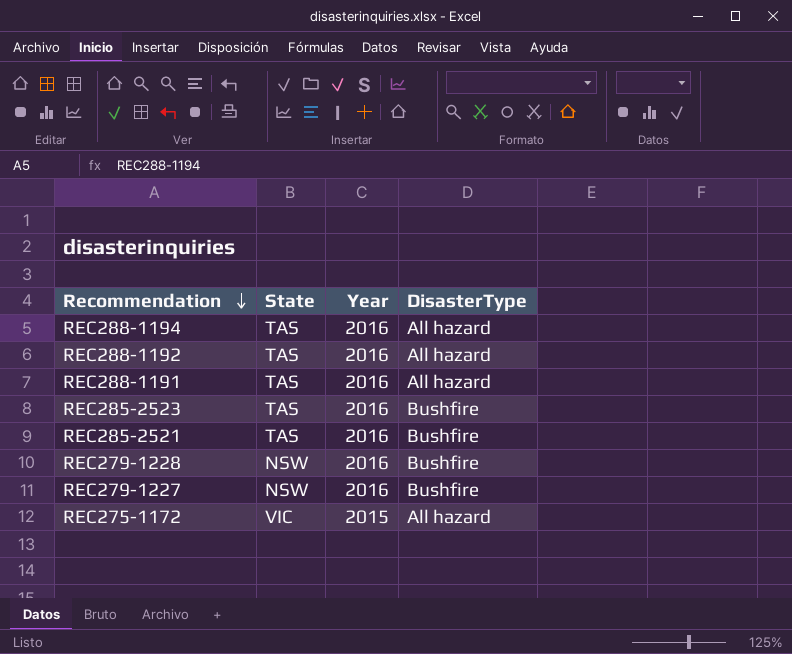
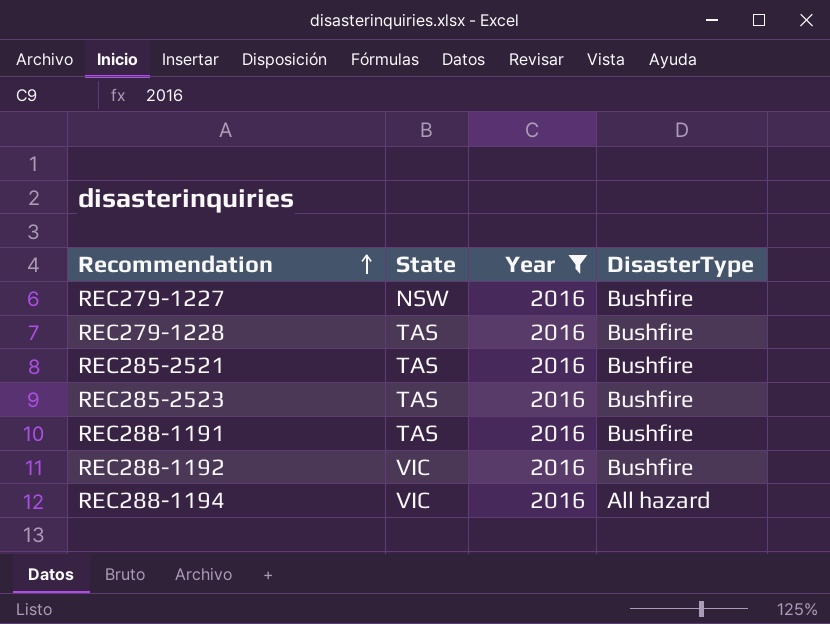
filter: none -> Year = 2016
row order: Recommendation descending -> Recommendation ascending
REC279-1228 | State: NSW -> TAS
REC288-1191 | DisasterType: All hazard -> Bushfire
REC288-1192 | State: TAS -> VIC
REC288-1192 | DisasterType: All hazard -> Bushfire
REC288-1194 | State: TAS -> VIC

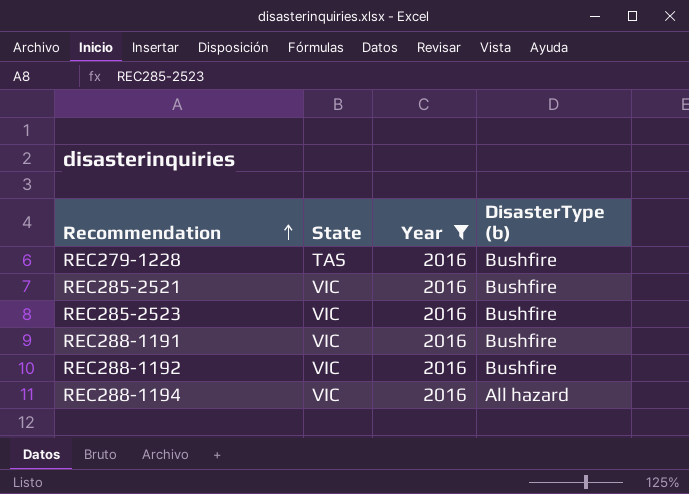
column name: DisasterType -> DisasterType (b)
row REC279-1227: NSW | 2016 | Bushfire -> none
REC285-2521 | State: TAS -> VIC
REC285-2523 | State: TAS -> VIC
REC288-1191 | State: TAS -> VIC

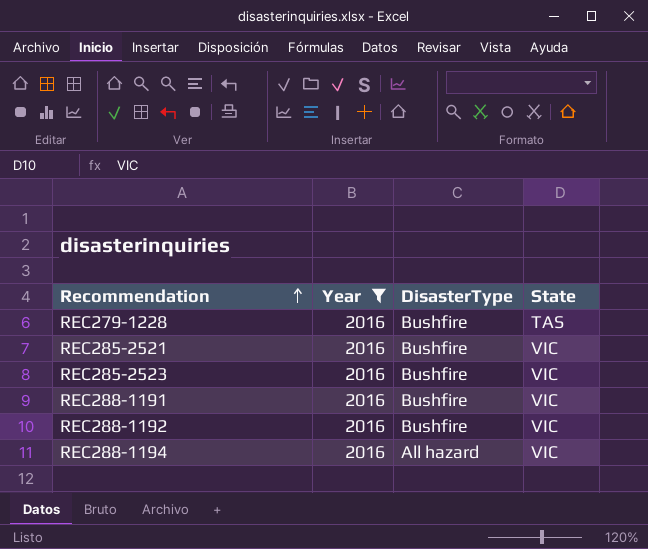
column name: DisasterType (b) -> DisasterType
column State | position: 2 -> 4

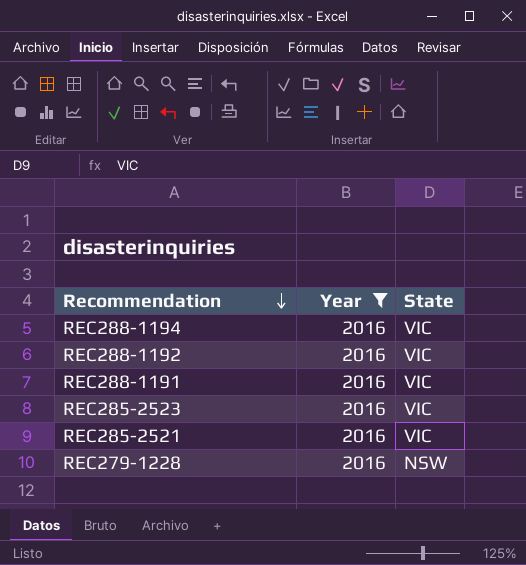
row order: Recommendation ascending -> Recommendation descending
column DisasterType | position: 3 -> none
REC279-1228 | State: TAS -> NSW

